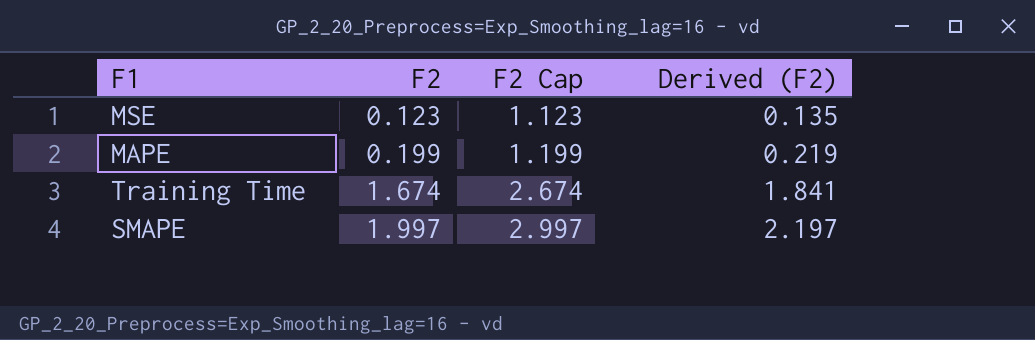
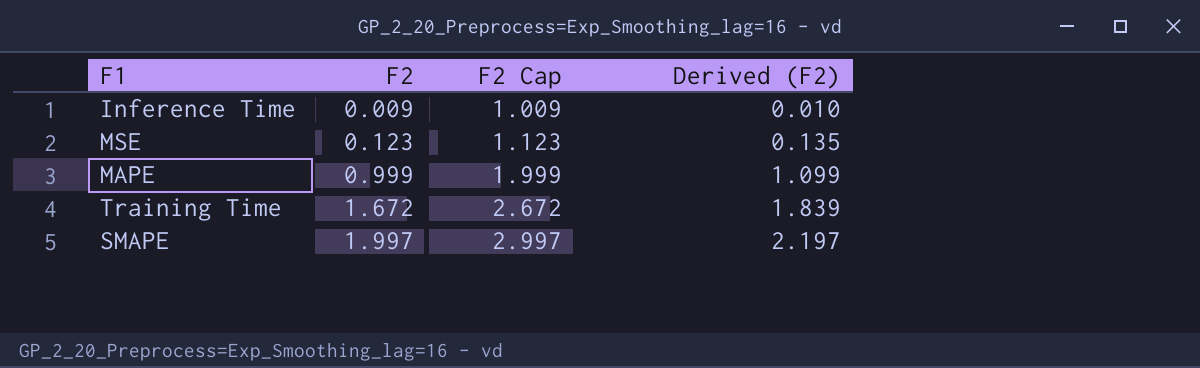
row Inference Time: none -> 0.009 | 1.009 | 0.010
MAPE | F2: 0.199 -> 0.999
MAPE | F2 Cap: 1.199 -> 1.999
MAPE | Derived (F2): 0.219 -> 1.099
Training Time | F2: 1.674 -> 1.672
Training Time | F2 Cap: 2.674 -> 2.672
Training Time | Derived (F2): 1.841 -> 1.839

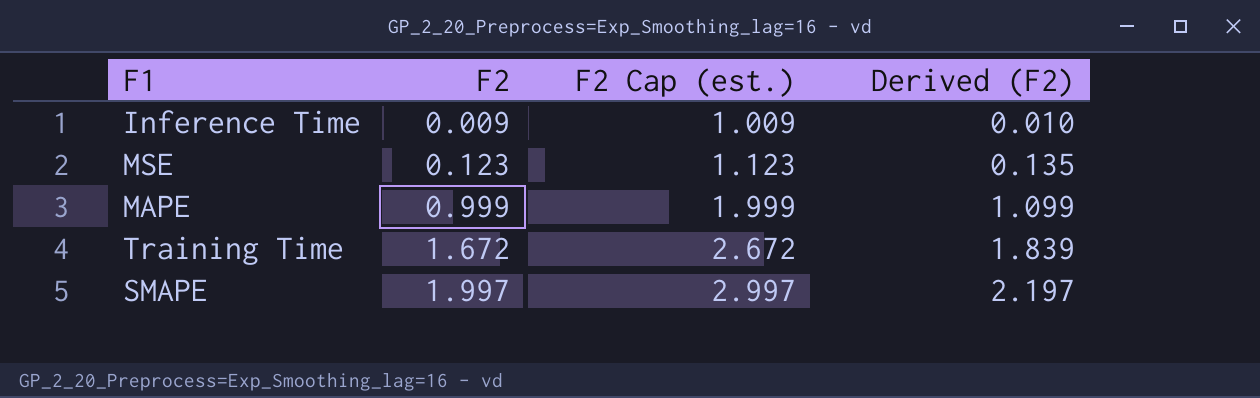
column name: F2 Cap -> F2 Cap (est.)

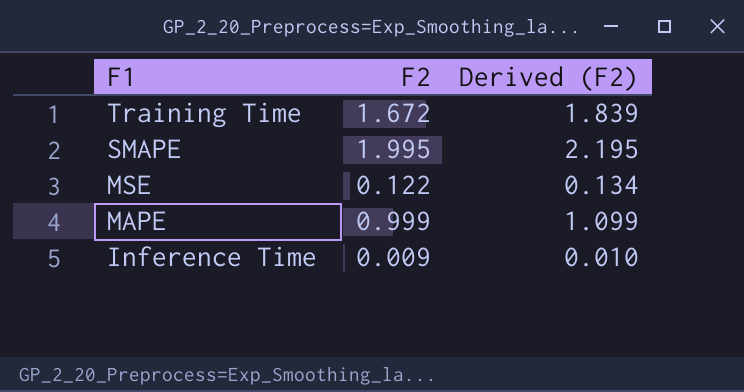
row order: F2 ascending -> F1 descending
column F2 Cap (est.) | formula: [F2] + 1 -> none
SMAPE | F2: 1.997 -> 1.995
SMAPE | Derived (F2): 2.197 -> 2.195
MSE | F2: 0.123 -> 0.122
MSE | Derived (F2): 0.135 -> 0.134

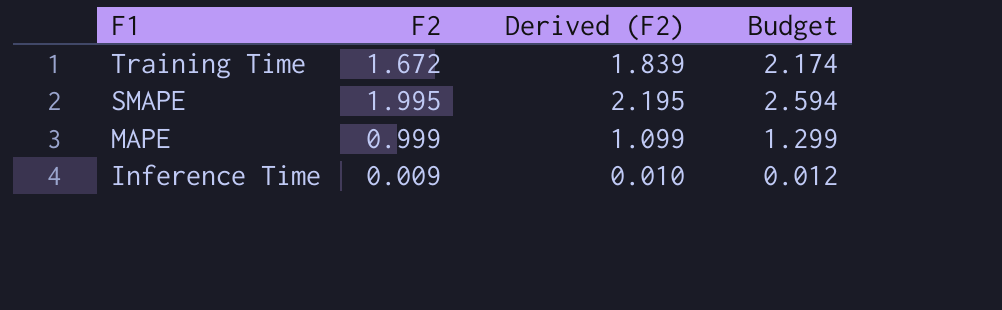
column Budget | formula: none -> [F2] * 1.3
row MSE: 0.122 | 0.134 -> none

